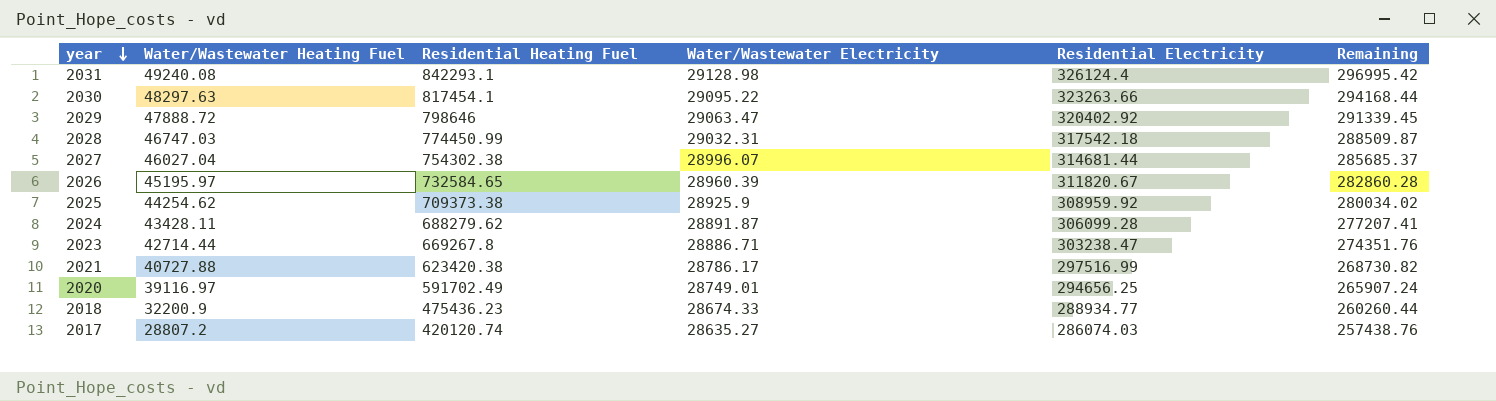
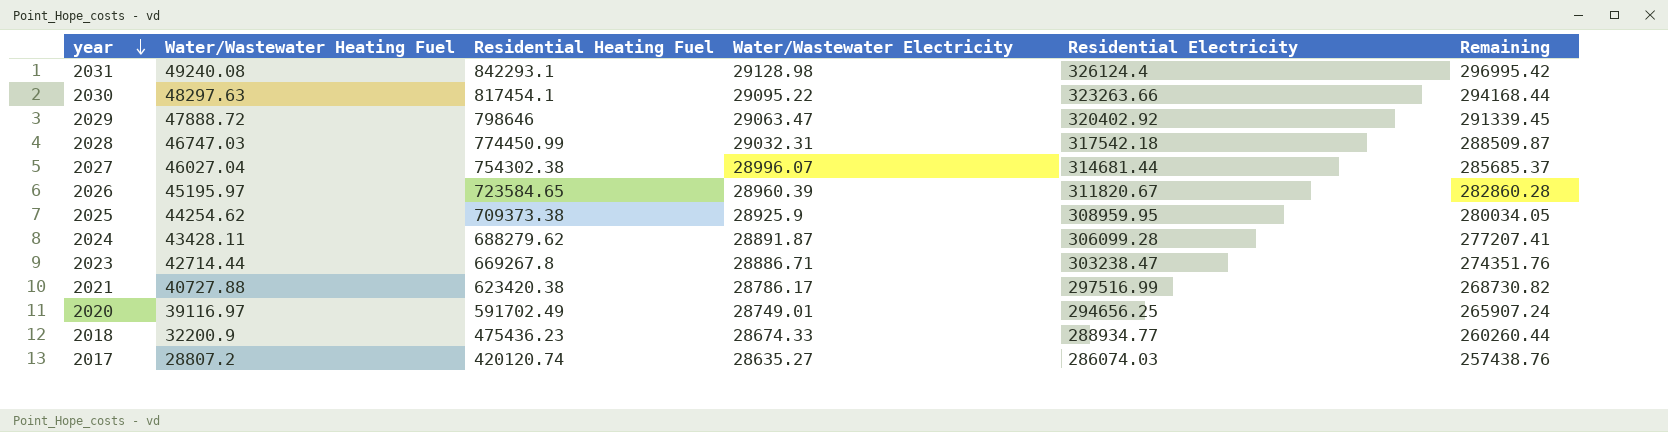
2026 | Residential Heating Fuel: 732584.65 -> 723584.65
2025 | Residential Electricity: 308959.92 -> 308959.95
2025 | Remaining: 280034.02 -> 280034.05

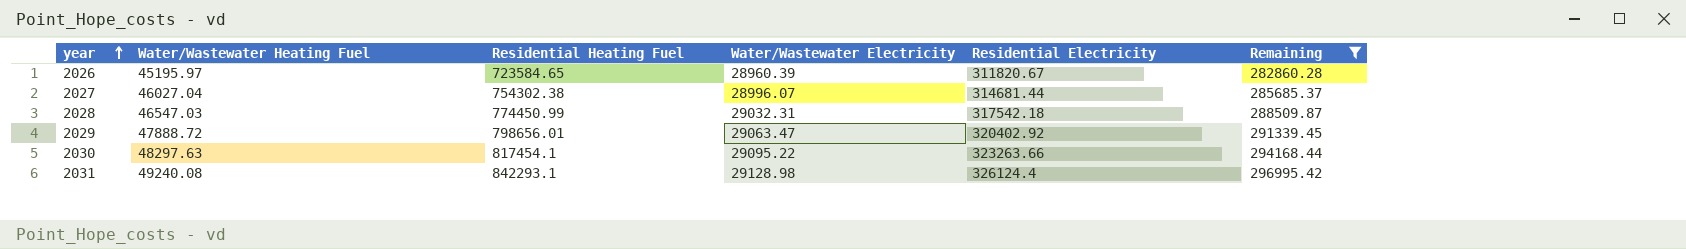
filter: none -> Remaining >= 282860.28
row order: year descending -> year ascending
2028 | Water/Wastewater Heating Fuel: 46747.03 -> 46547.03
2029 | Residential Heating Fuel: 798646 -> 798656.01

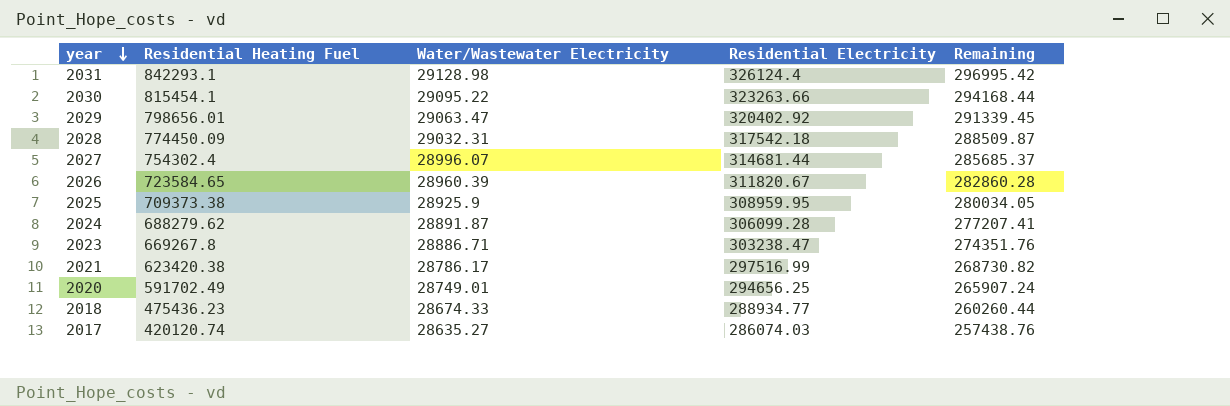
filter: Remaining >= 282860.28 -> none
row order: year ascending -> year descending
column Water/Wastewater Heating Fuel | position: 2 -> none
2030 | Residential Heating Fuel: 817454.1 -> 815454.1
2028 | Residential Heating Fuel: 774450.99 -> 774450.09
2027 | Residential Heating Fuel: 754302.38 -> 754302.4

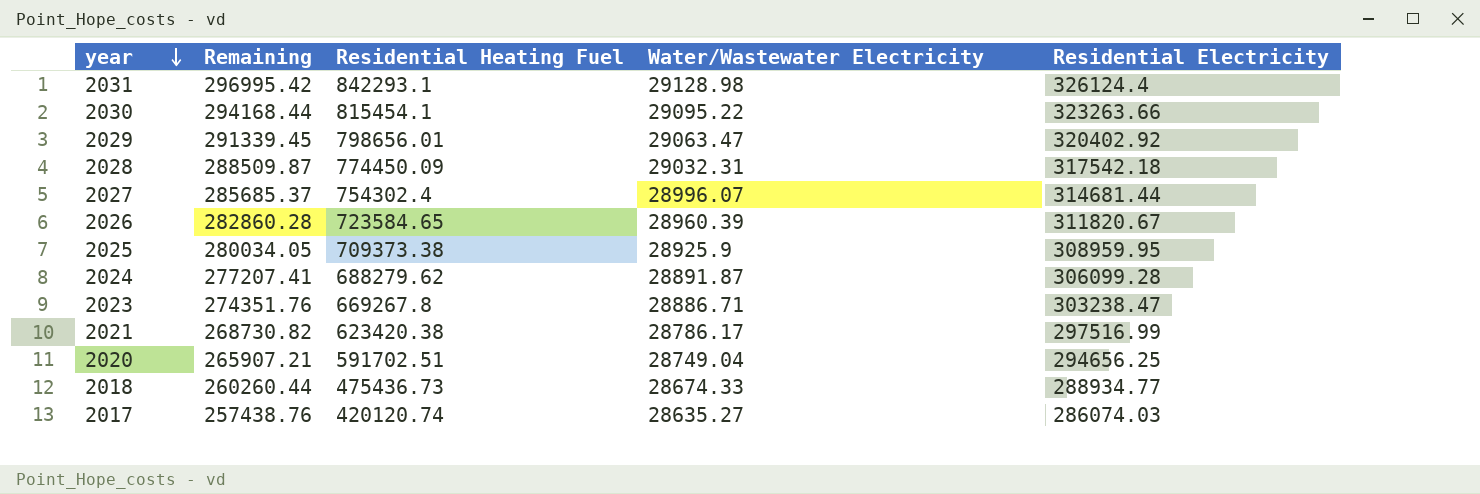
column Remaining | position: 5 -> 2
2020 | Remaining: 265907.24 -> 265907.21
2020 | Residential Heating Fuel: 591702.49 -> 591702.51
2020 | Water/Wastewater Electricity: 28749.01 -> 28749.04
2018 | Residential Heating Fuel: 475436.23 -> 475436.73

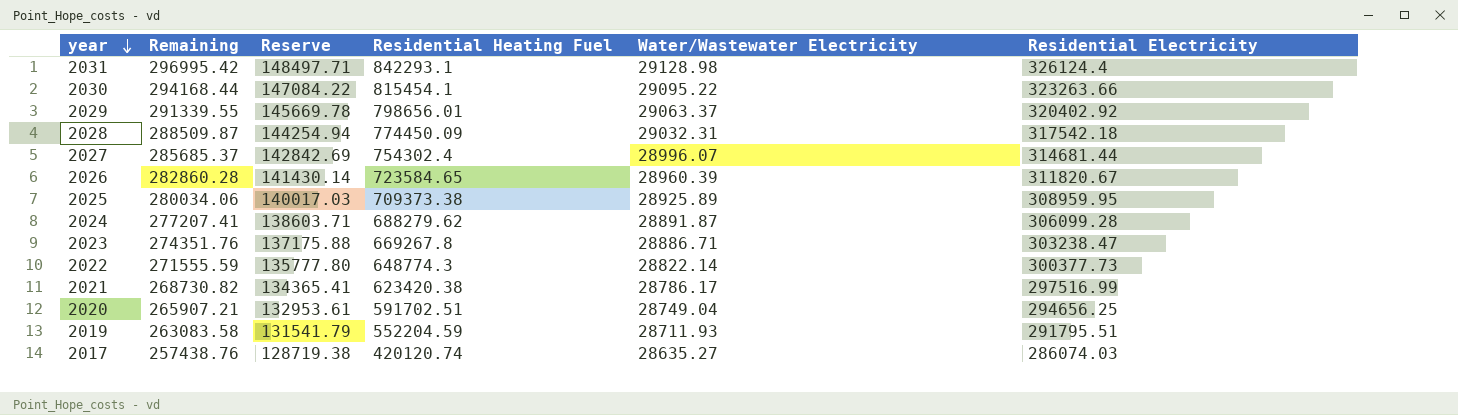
column Reserve | formula: none -> [Remaining] * 0.5
row 2018: 260260.44 | 475436.73 | 28674.33 | 288934.77 -> none
2029 | Remaining: 291339.45 -> 291339.55
2029 | Water/Wastewater Electricity: 29063.47 -> 29063.37
2025 | Remaining: 280034.05 -> 280034.06
2025 | Water/Wastewater Electricity: 28925.9 -> 28925.89
row 2022: none -> 271555.59 | 135777.80 | 648774.3 | 28822.14 | 300377.73
row 2019: none -> 263083.58 | 131541.79 | 552204.59 | 28711.93 | 291795.51

